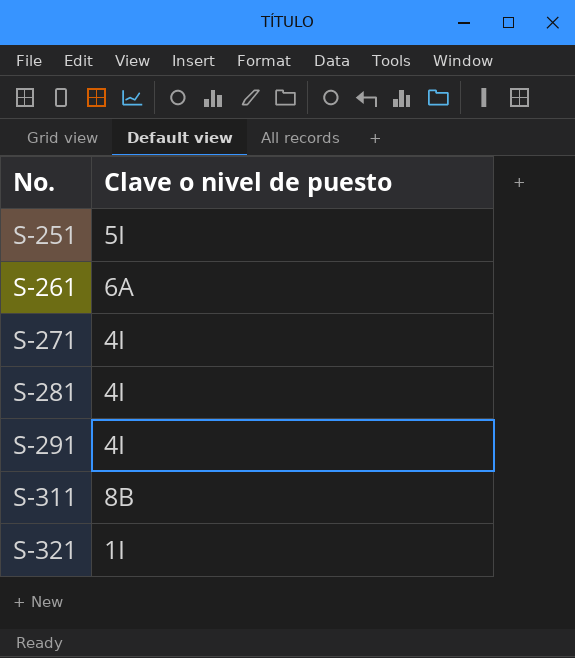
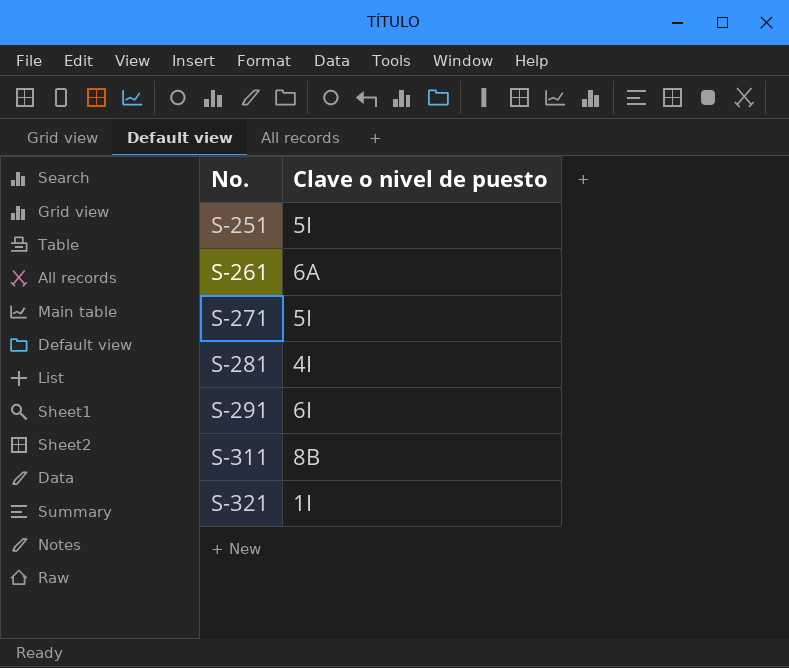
S-271 | Clave o nivel de puesto: 4I -> 5I
S-291 | Clave o nivel de puesto: 4I -> 6I

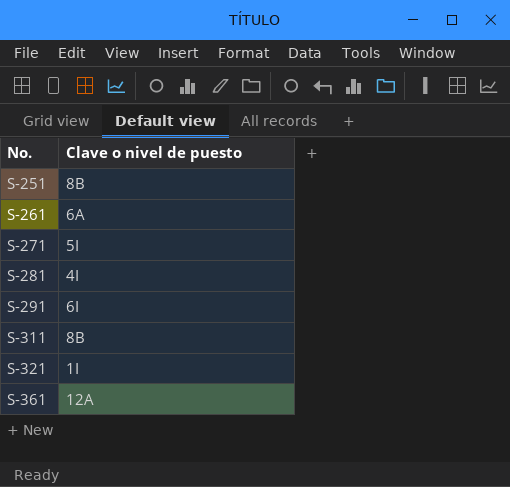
S-251 | Clave o nivel de puesto: 5I -> 8B
row S-361: none -> 12A

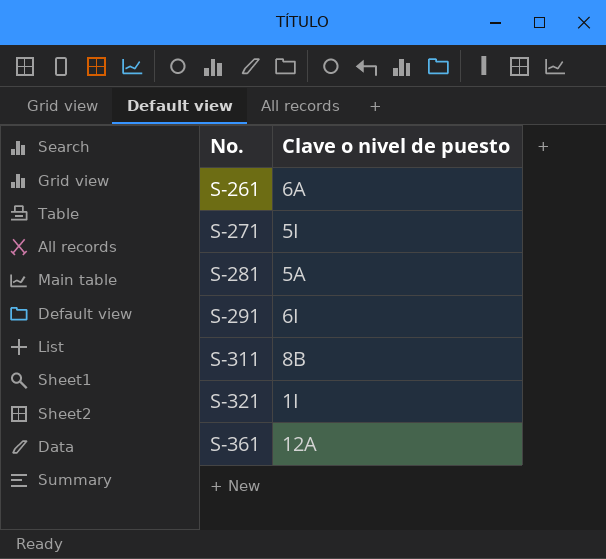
row S-251: 8B -> none
S-281 | Clave o nivel de puesto: 4I -> 5A

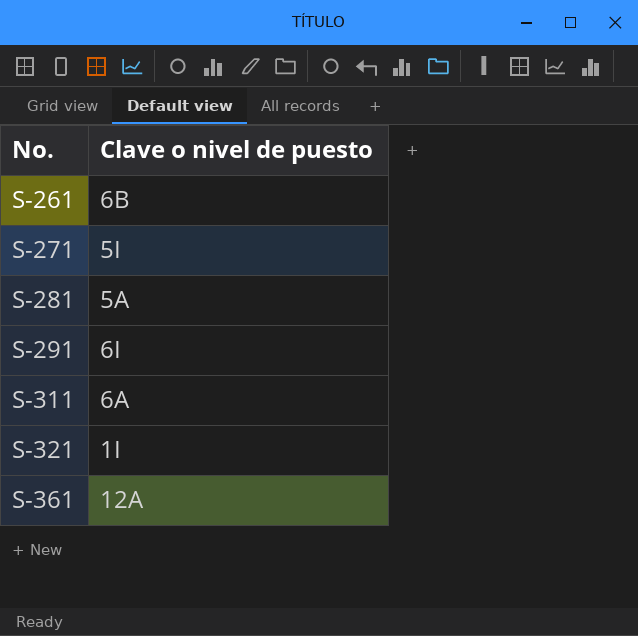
S-261 | Clave o nivel de puesto: 6A -> 6B
S-311 | Clave o nivel de puesto: 8B -> 6A

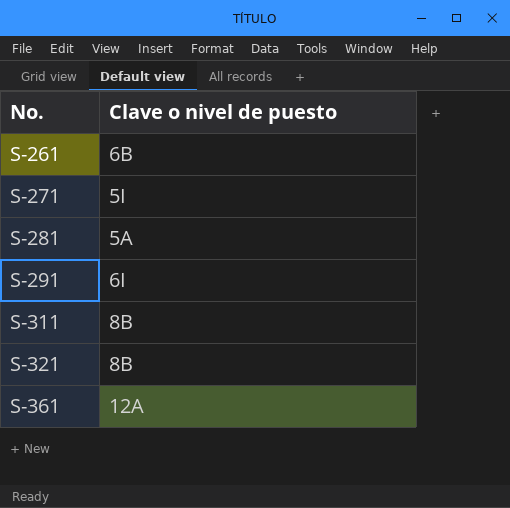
S-311 | Clave o nivel de puesto: 6A -> 8B
S-321 | Clave o nivel de puesto: 1I -> 8B

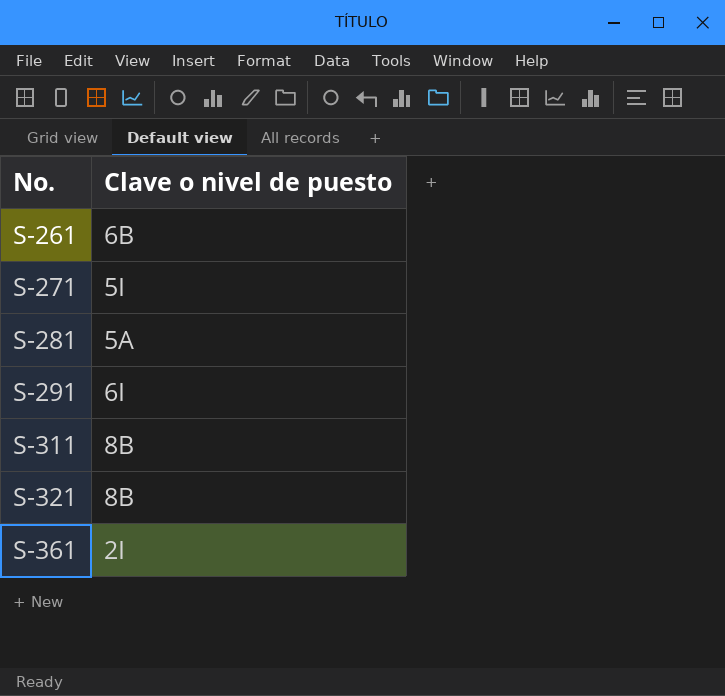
S-361 | Clave o nivel de puesto: 12A -> 2I

